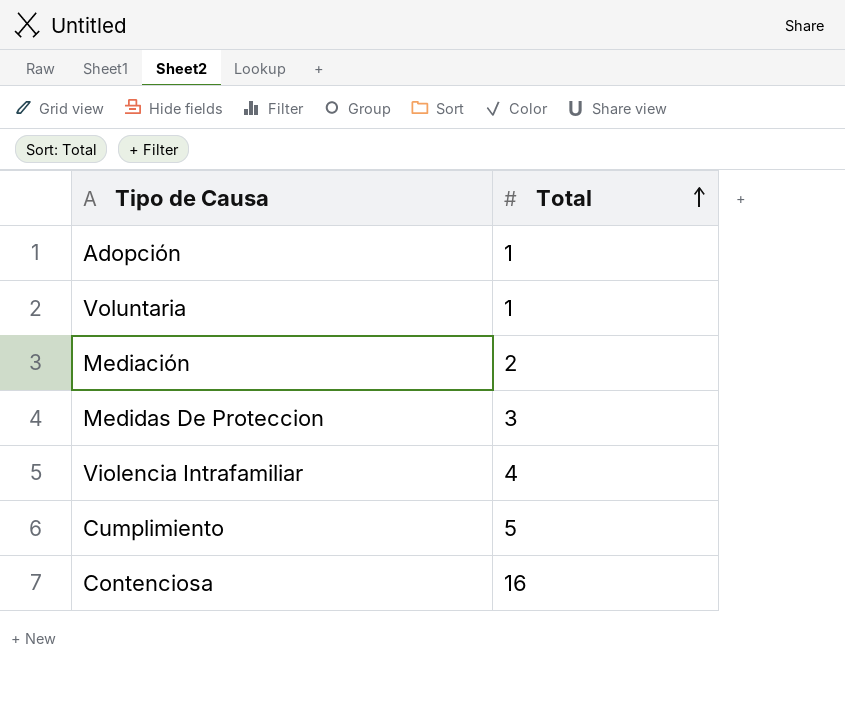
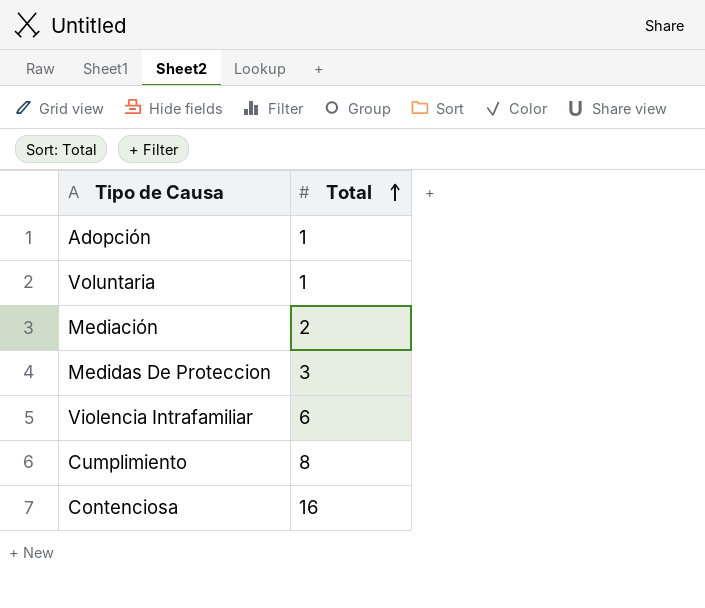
Violencia Intrafamiliar | Total: 4 -> 6
Cumplimiento | Total: 5 -> 8

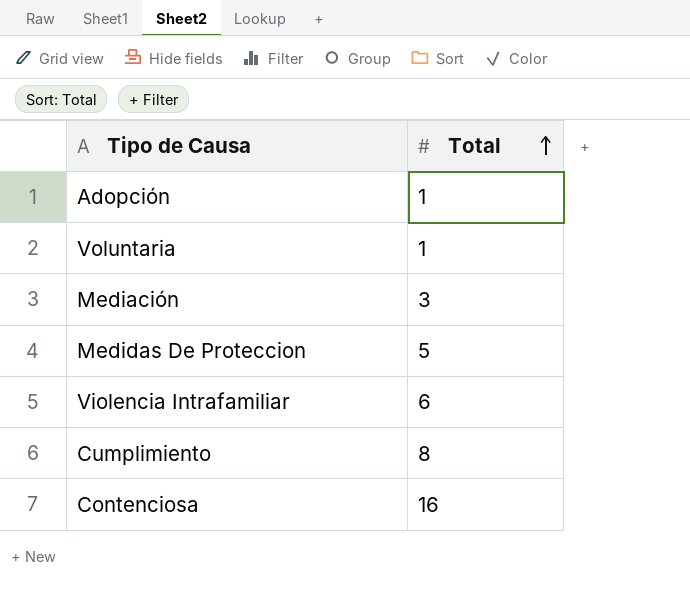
Mediación | Total: 2 -> 3
Medidas De Proteccion | Total: 3 -> 5

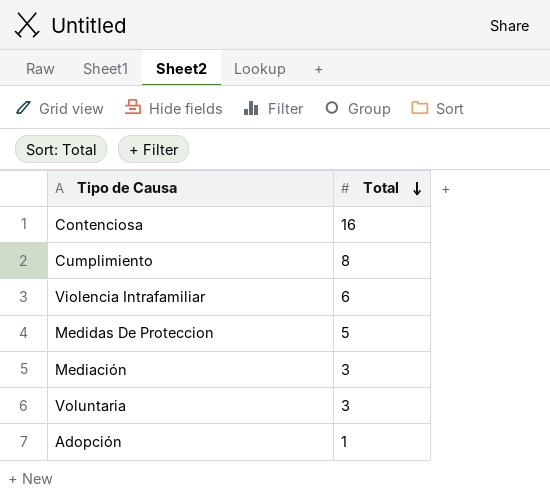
row order: Total ascending -> Total descending
Voluntaria | Total: 1 -> 3

